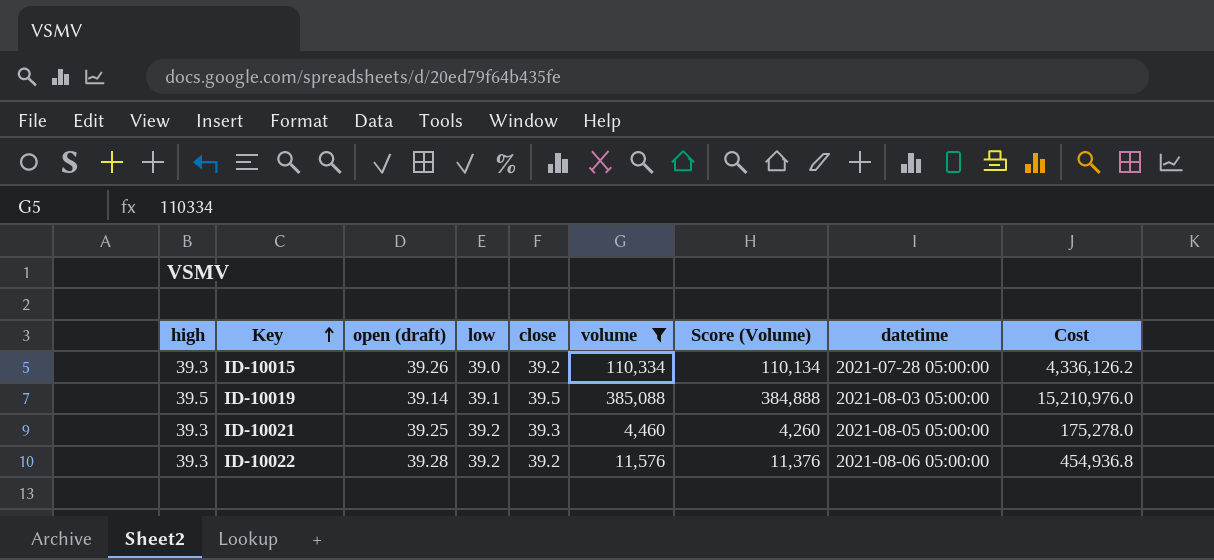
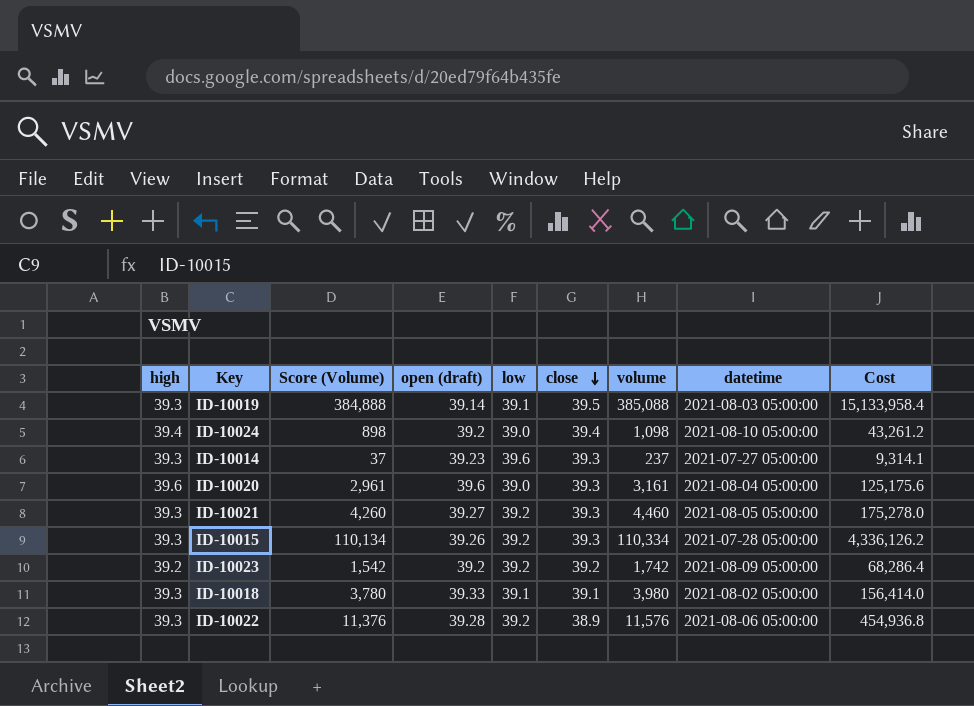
filter: volume >= 4,460 -> none
row order: Key ascending -> close descending
column Score (Volume) | position: 7 -> 3
ID-10019 | high: 39.5 -> 39.3
ID-10019 | Cost: 15,210,976.0 -> 15,133,958.4
ID-10021 | open (draft): 39.25 -> 39.27
ID-10015 | low: 39.0 -> 39.2
ID-10015 | close: 39.2 -> 39.3
ID-10022 | close: 39.2 -> 38.9

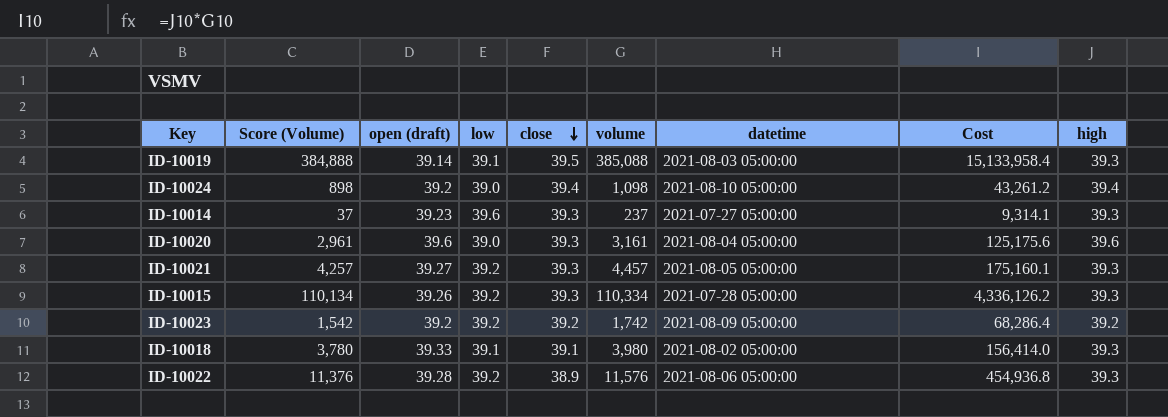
column high | position: 1 -> 9
ID-10021 | Score (Volume): 4,260 -> 4,257
ID-10021 | volume: 4,460 -> 4,457
ID-10021 | Cost: 175,278.0 -> 175,160.1

